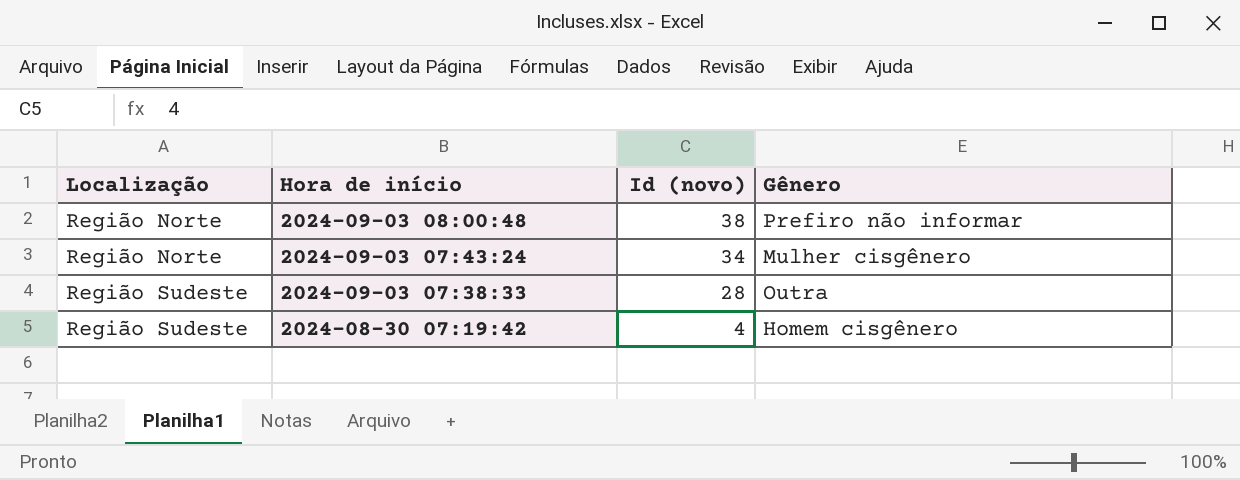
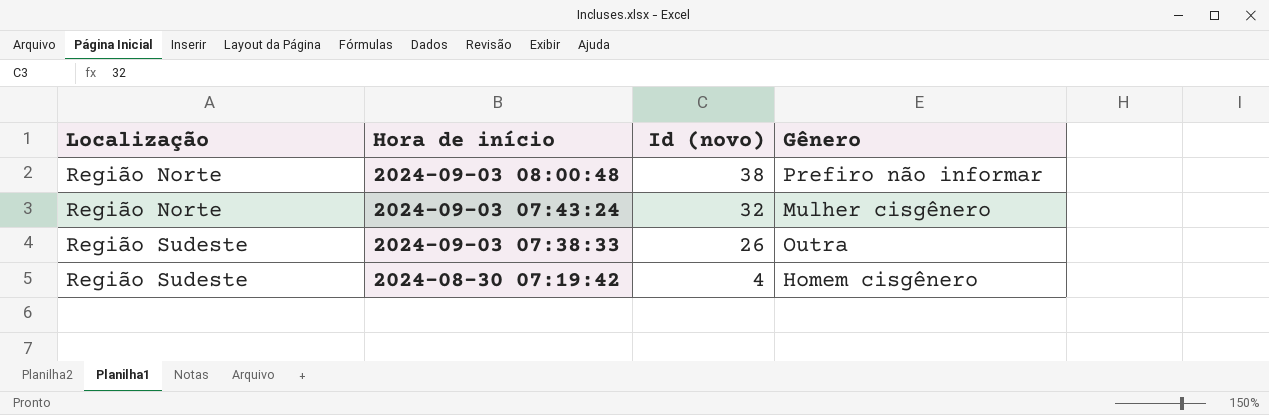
2024-09-03 07:43:24 | Id (novo): 34 -> 32
2024-09-03 07:38:33 | Id (novo): 28 -> 26

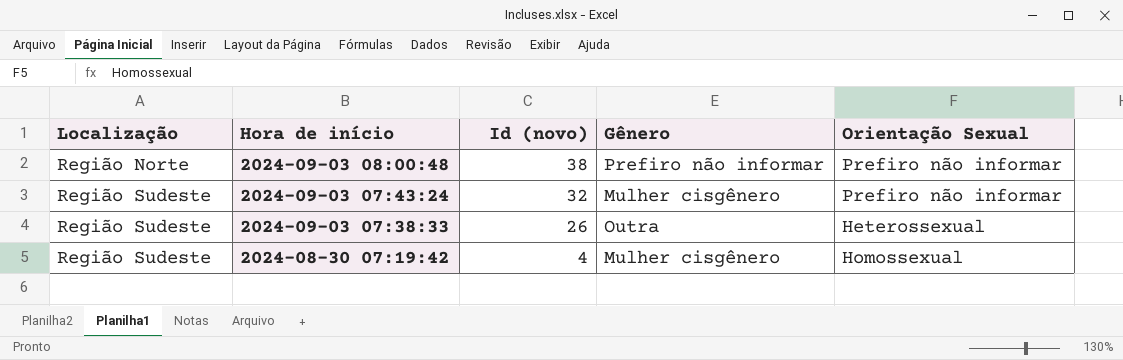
column Orientação Sexual | position: none -> 5
2024-09-03 07:43:24 | Localização: Região Norte -> Região Sudeste
2024-08-30 07:19:42 | Gênero: Homem cisgênero -> Mulher cisgênero

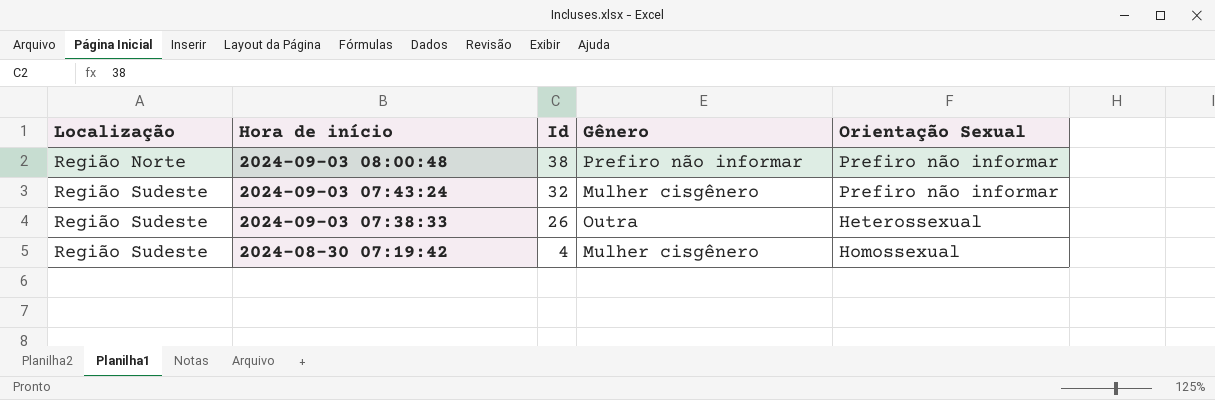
column name: Id (novo) -> Id

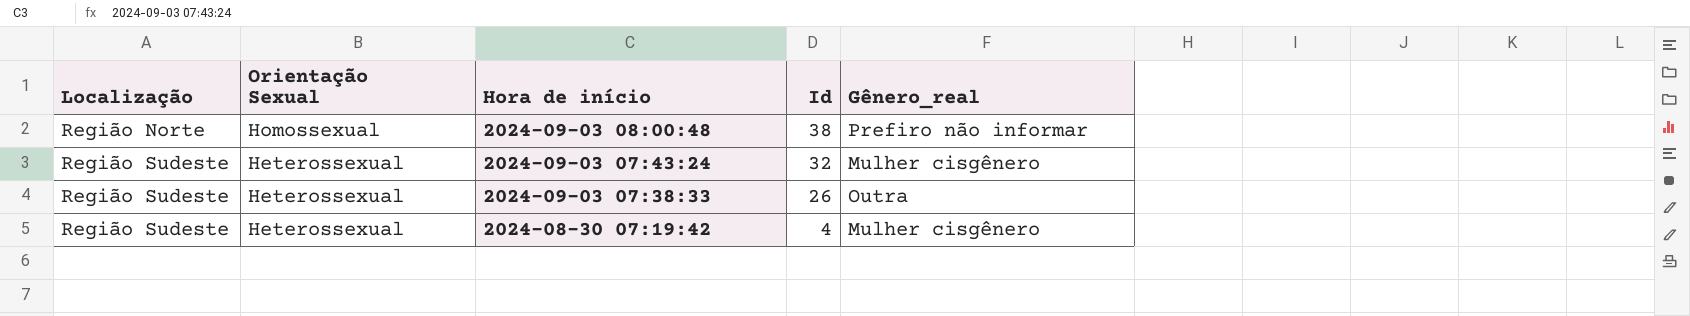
column Orientação Sexual | position: 5 -> 2
column name: Gênero -> Gênero_real
2024-09-03 08:00:48 | Orientação Sexual: Prefiro não informar -> Homossexual
2024-09-03 07:43:24 | Orientação Sexual: Prefiro não informar -> Heterossexual
2024-08-30 07:19:42 | Orientação Sexual: Homossexual -> Heterossexual

